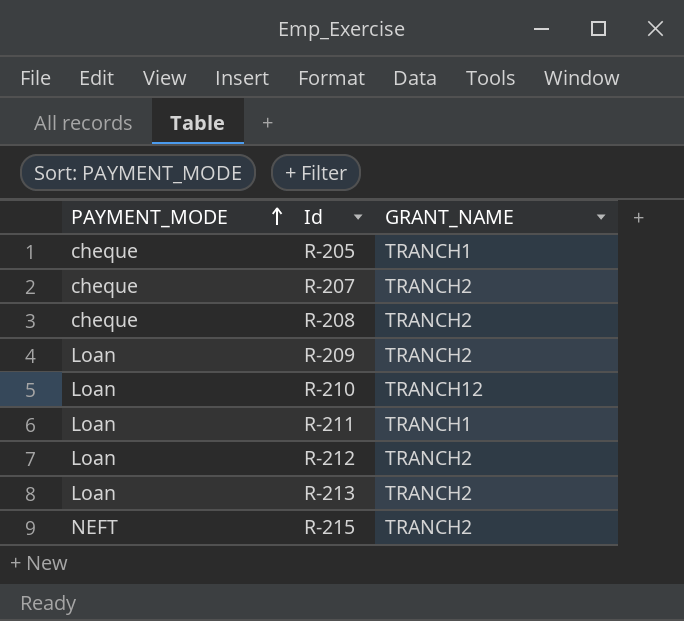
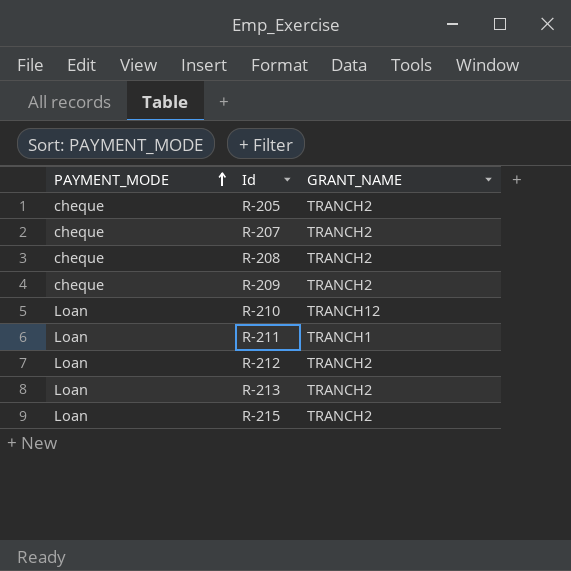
R-205 | GRANT_NAME: TRANCH1 -> TRANCH2
R-209 | PAYMENT_MODE: Loan -> cheque
R-215 | PAYMENT_MODE: NEFT -> Loan

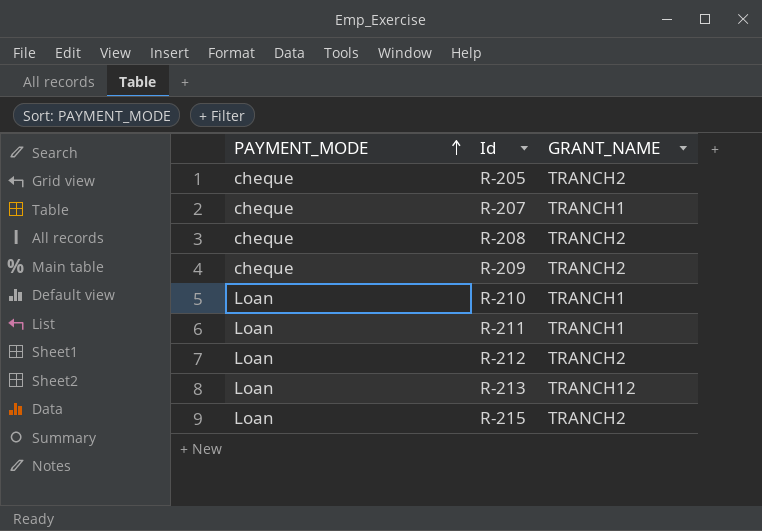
R-207 | GRANT_NAME: TRANCH2 -> TRANCH1
R-210 | GRANT_NAME: TRANCH12 -> TRANCH1
R-213 | GRANT_NAME: TRANCH2 -> TRANCH12

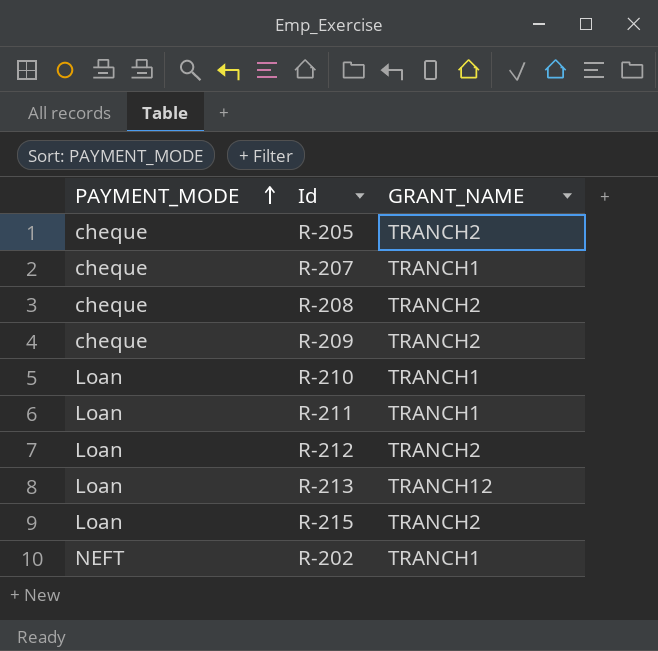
row R-202: none -> NEFT | TRANCH1

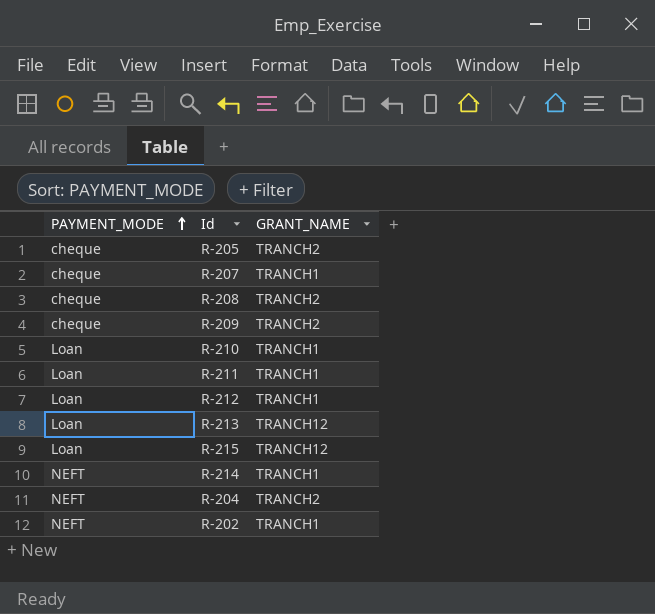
R-212 | GRANT_NAME: TRANCH2 -> TRANCH1
R-215 | GRANT_NAME: TRANCH2 -> TRANCH12
row R-214: none -> NEFT | TRANCH1
row R-204: none -> NEFT | TRANCH2

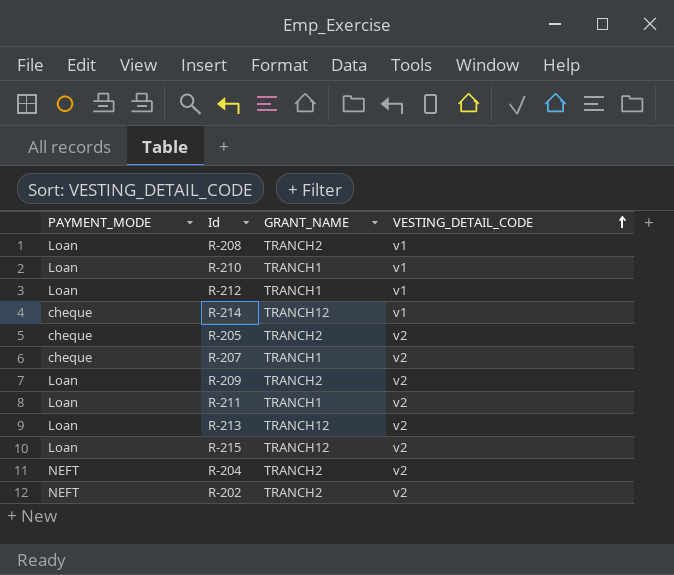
row order: PAYMENT_MODE ascending -> VESTING_DETAIL_CODE ascending
column VESTING_DETAIL_CODE | position: none -> 4
R-208 | PAYMENT_MODE: cheque -> Loan
R-214 | PAYMENT_MODE: NEFT -> cheque
R-214 | GRANT_NAME: TRANCH1 -> TRANCH12
R-209 | PAYMENT_MODE: cheque -> Loan
R-202 | GRANT_NAME: TRANCH1 -> TRANCH2

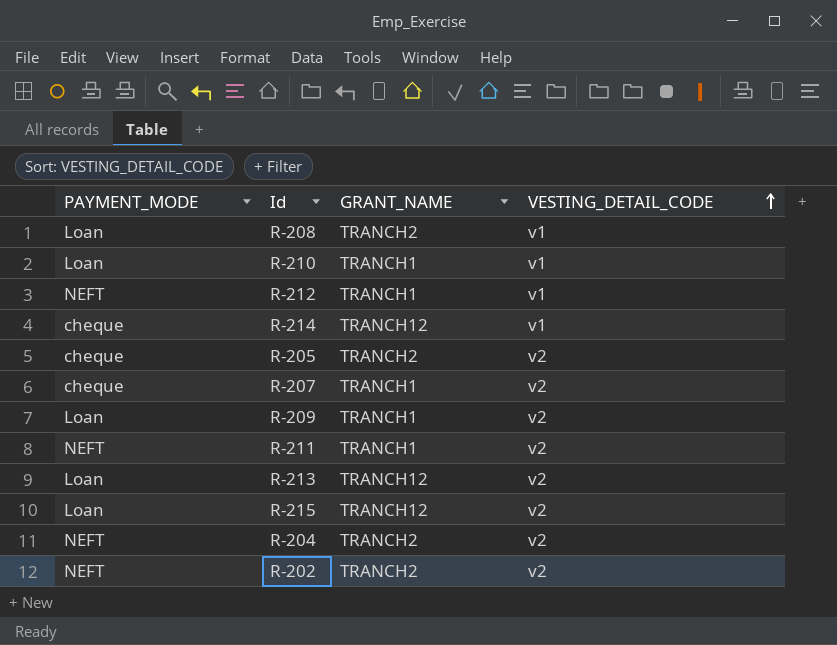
R-212 | PAYMENT_MODE: Loan -> NEFT
R-209 | GRANT_NAME: TRANCH2 -> TRANCH1
R-211 | PAYMENT_MODE: Loan -> NEFT

